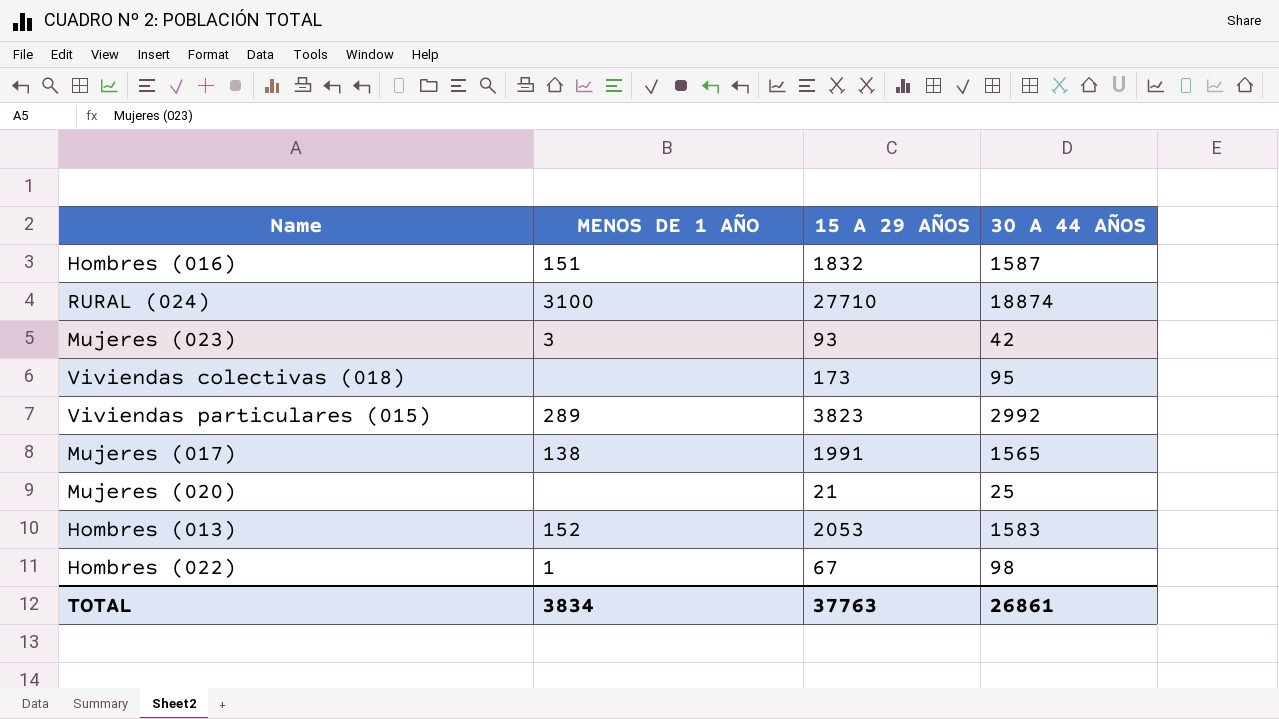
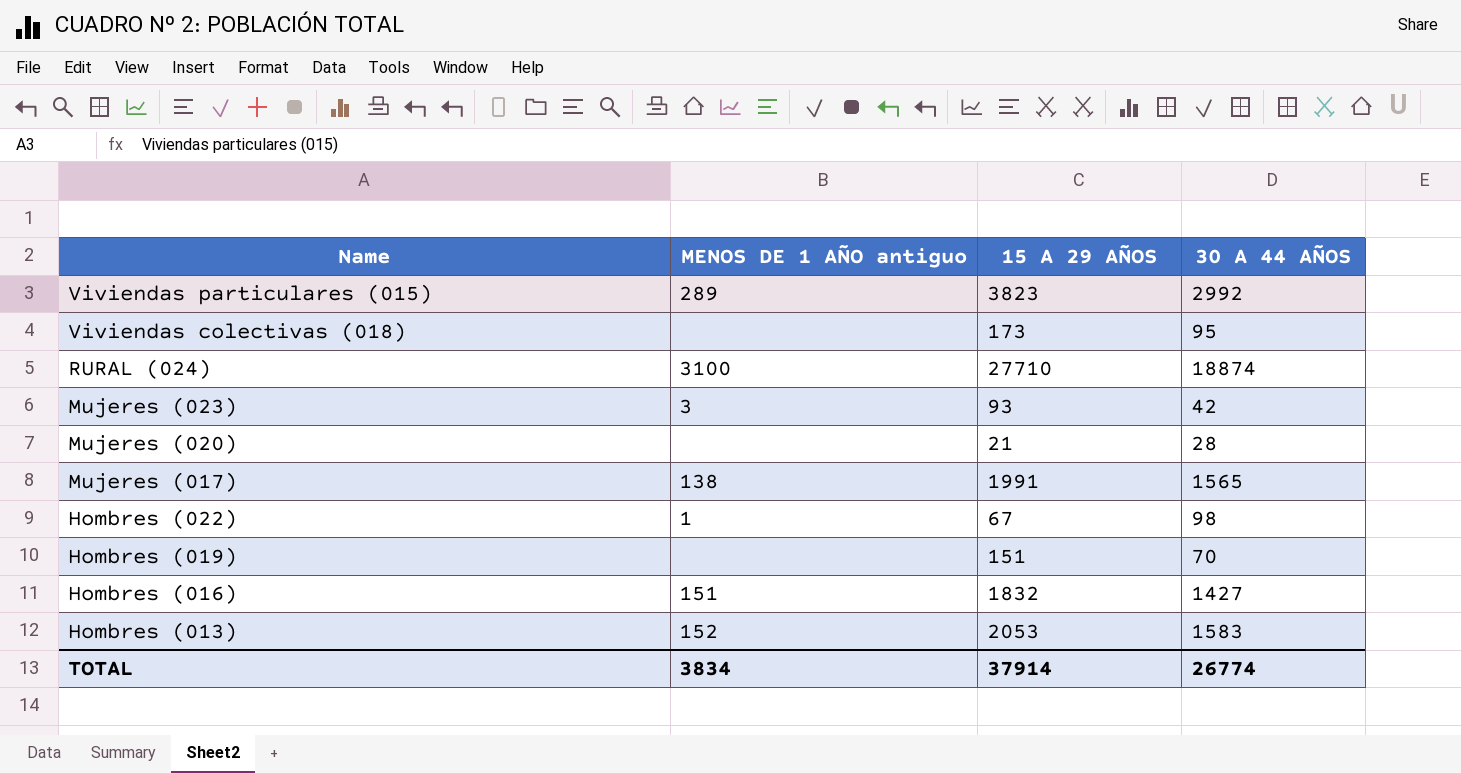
row order: none -> Name descending
column name: MENOS DE 1 AÑO -> MENOS DE 1 AÑO antiguo
Mujeres (020) | 30 A 44 AÑOS: 25 -> 28
row Hombres (019): none -> none | 151 | 70
Hombres (016) | 30 A 44 AÑOS: 1587 -> 1427
TOTAL | 15 A 29 AÑOS: 37763 -> 37914
TOTAL | 30 A 44 AÑOS: 26861 -> 26774

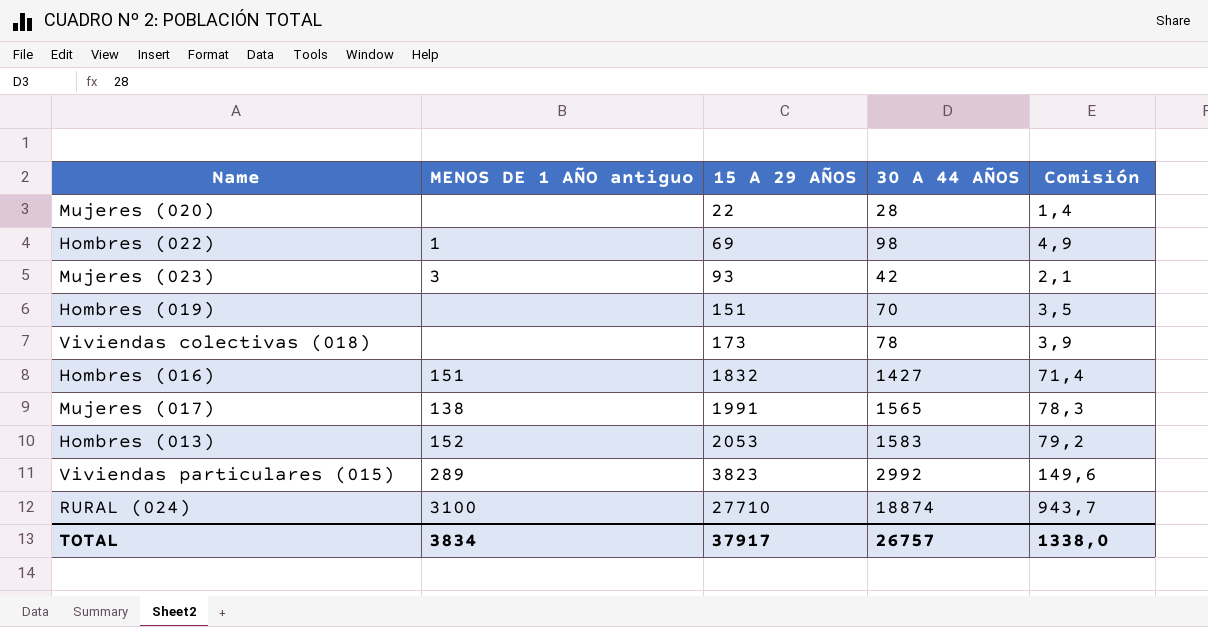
row order: Name descending -> 15 A 29 AÑOS ascending
column Comisión | formula: none -> [30 A 44 AÑOS] * 0,05
Mujeres (020) | 15 A 29 AÑOS: 21 -> 22
Hombres (022) | 15 A 29 AÑOS: 67 -> 69
Viviendas colectivas (018) | 30 A 44 AÑOS: 95 -> 78
TOTAL | 15 A 29 AÑOS: 37914 -> 37917
TOTAL | 30 A 44 AÑOS: 26774 -> 26757

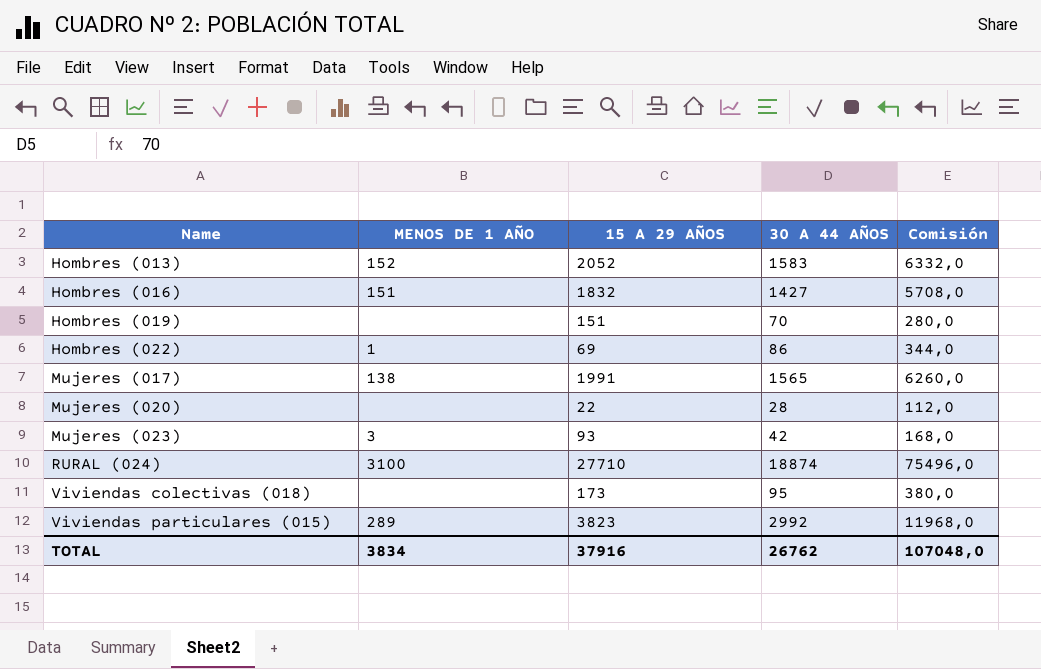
row order: 15 A 29 AÑOS ascending -> Name ascending
column name: MENOS DE 1 AÑO antiguo -> MENOS DE 1 AÑO
column Comisión | formula: [30 A 44 AÑOS] * 0,05 -> [30 A 44 AÑOS] * 4
Hombres (013) | 15 A 29 AÑOS: 2053 -> 2052
Hombres (022) | 30 A 44 AÑOS: 98 -> 86
Viviendas colectivas (018) | 30 A 44 AÑOS: 78 -> 95
TOTAL | 15 A 29 AÑOS: 37917 -> 37916
TOTAL | 30 A 44 AÑOS: 26757 -> 26762
TOTAL | Comisión: 1338,0 -> 107048,0

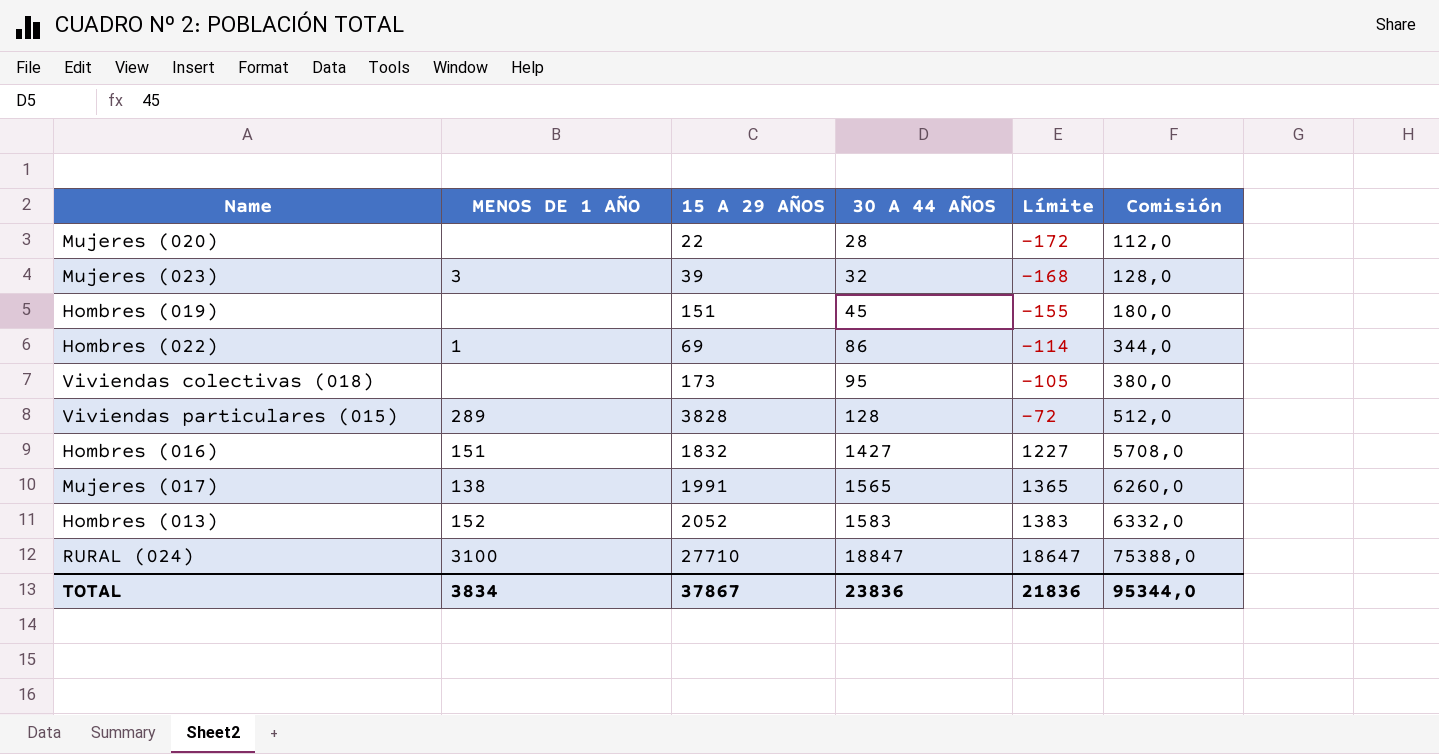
row order: Name ascending -> 30 A 44 AÑOS ascending
column Límite | formula: none -> [30 A 44 AÑOS] - 200
Mujeres (023) | 15 A 29 AÑOS: 93 -> 39
Mujeres (023) | 30 A 44 AÑOS: 42 -> 32
Mujeres (023) | Comisión: 168,0 -> 128,0
Hombres (019) | 30 A 44 AÑOS: 70 -> 45
Hombres (019) | Comisión: 280,0 -> 180,0
Viviendas particulares (015) | 15 A 29 AÑOS: 3823 -> 3828
Viviendas particulares (015) | 30 A 44 AÑOS: 2992 -> 128
Viviendas particulares (015) | Comisión: 11968,0 -> 512,0
RURAL (024) | 30 A 44 AÑOS: 18874 -> 18847
RURAL (024) | Comisión: 75496,0 -> 75388,0
TOTAL | 15 A 29 AÑOS: 37916 -> 37867
TOTAL | 30 A 44 AÑOS: 26762 -> 23836
TOTAL | Comisión: 107048,0 -> 95344,0

